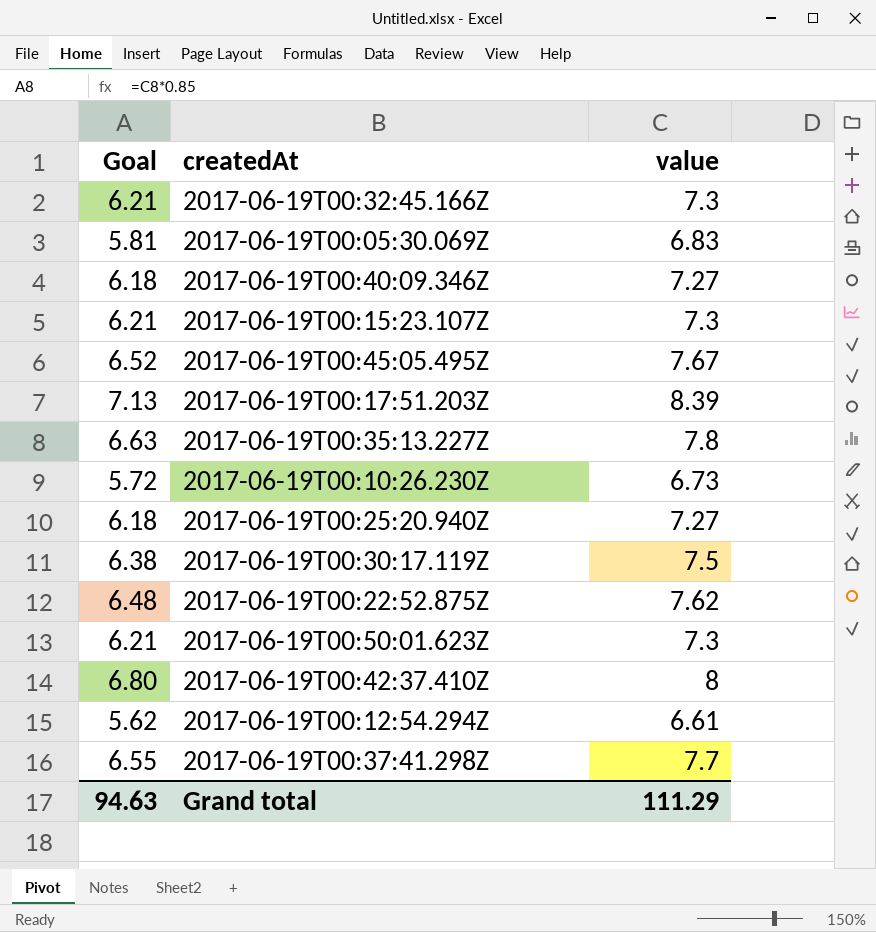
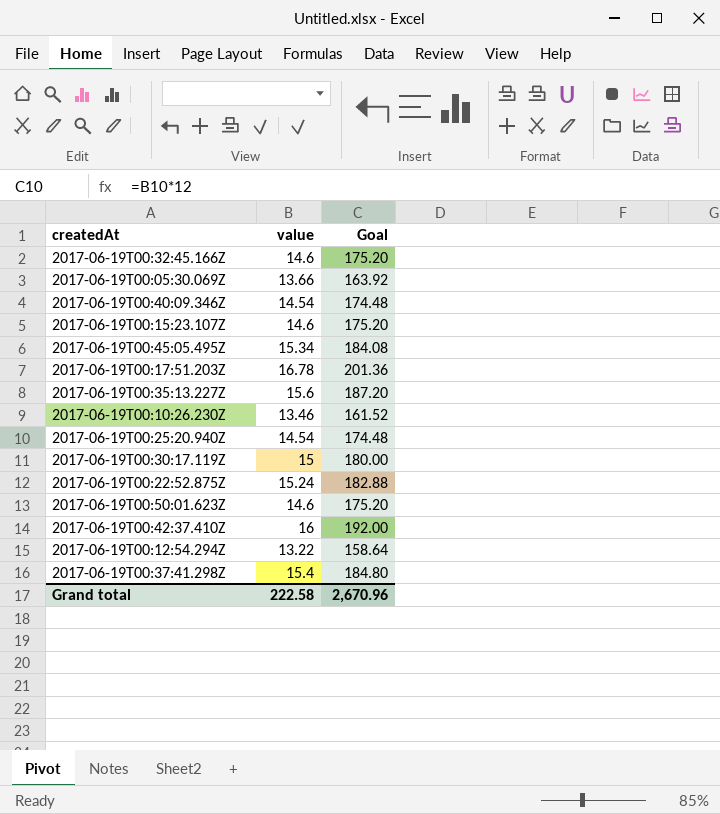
column Goal | formula: [value] * 0.85 -> [value] * 12
column Goal | position: 1 -> 3
2017-06-19T00:32:45.166Z | value: 7.3 -> 14.6
2017-06-19T00:05:30.069Z | value: 6.83 -> 13.66
2017-06-19T00:40:09.346Z | value: 7.27 -> 14.54
2017-06-19T00:15:23.107Z | value: 7.3 -> 14.6
2017-06-19T00:45:05.495Z | value: 7.67 -> 15.34
2017-06-19T00:17:51.203Z | value: 8.39 -> 16.78
2017-06-19T00:35:13.227Z | value: 7.8 -> 15.6
2017-06-19T00:10:26.230Z | value: 6.73 -> 13.46
2017-06-19T00:25:20.940Z | value: 7.27 -> 14.54
2017-06-19T00:30:17.119Z | value: 7.5 -> 15
2017-06-19T00:22:52.875Z | value: 7.62 -> 15.24
2017-06-19T00:50:01.623Z | value: 7.3 -> 14.6
2017-06-19T00:42:37.410Z | value: 8 -> 16
2017-06-19T00:12:54.294Z | value: 6.61 -> 13.22
2017-06-19T00:37:41.298Z | value: 7.7 -> 15.4
Grand total | value: 111.29 -> 222.58
Grand total | Goal: 94.63 -> 2,670.96

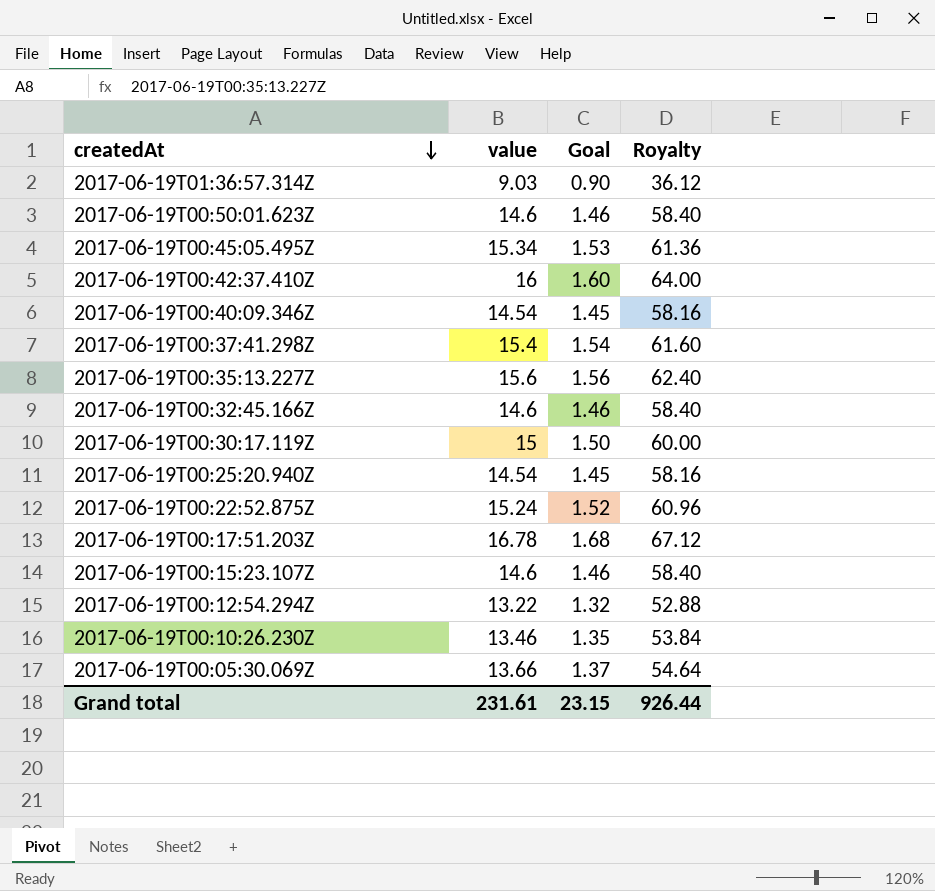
row order: none -> createdAt descending
column Goal | formula: [value] * 12 -> [value] * 0.1
column Royalty | formula: none -> [value] * 4
row 2017-06-19T01:36:57.314Z: none -> 9.03 | 0.90 | 36.12
Grand total | value: 222.58 -> 231.61
Grand total | Goal: 2,670.96 -> 23.15

